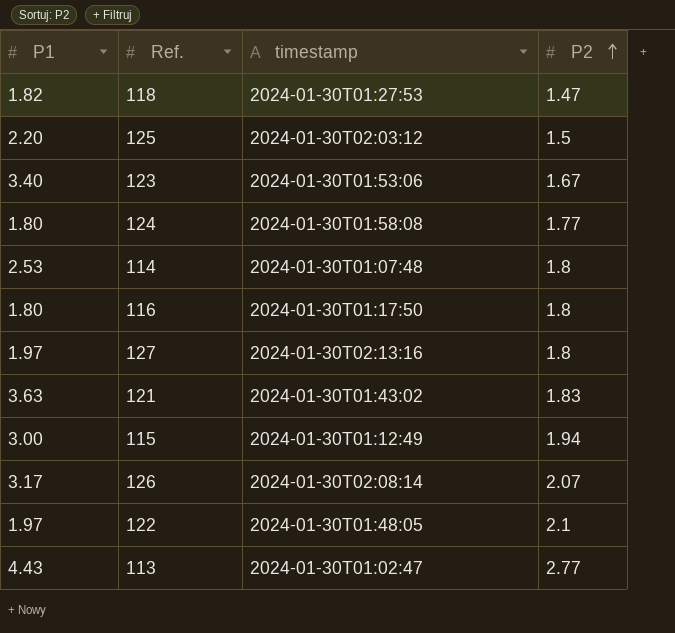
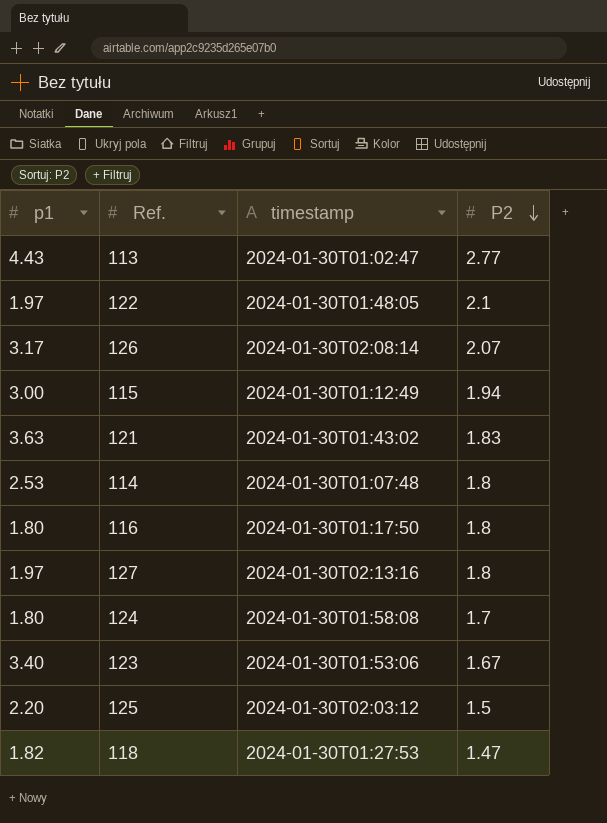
row order: P2 ascending -> P2 descending
column name: P1 -> p1
124 | P2: 1.77 -> 1.7

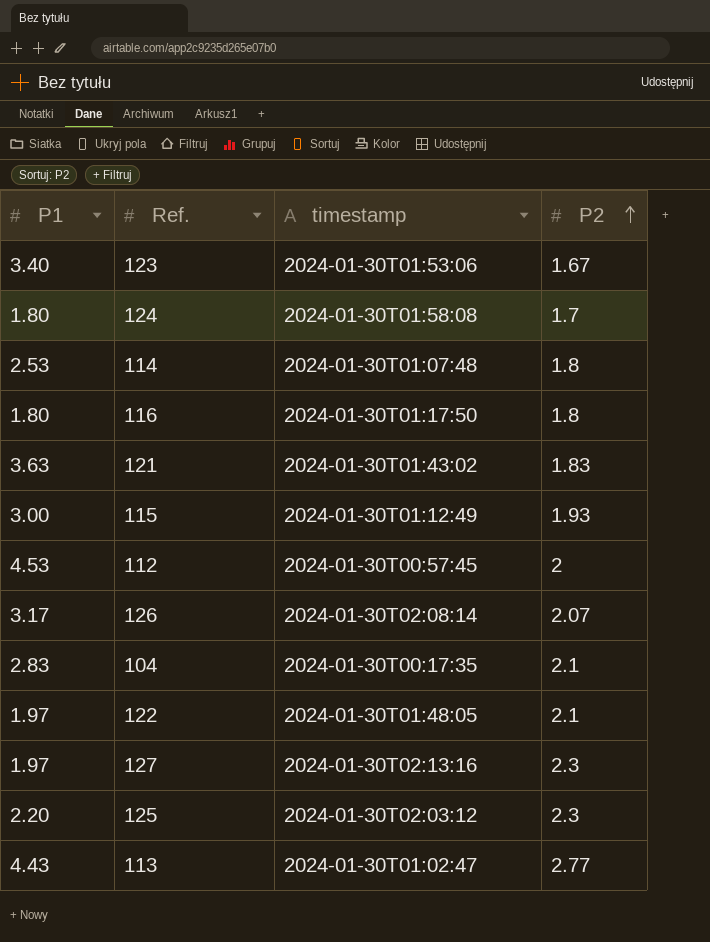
row order: P2 descending -> P2 ascending
column name: p1 -> P1
row 118: 1.82 | 2024-01-30T01:27:53 | 1.47 -> none
115 | P2: 1.94 -> 1.93
row 112: none -> 4.53 | 2024-01-30T00:57:45 | 2
row 104: none -> 2.83 | 2024-01-30T00:17:35 | 2.1
127 | P2: 1.8 -> 2.3
125 | P2: 1.5 -> 2.3

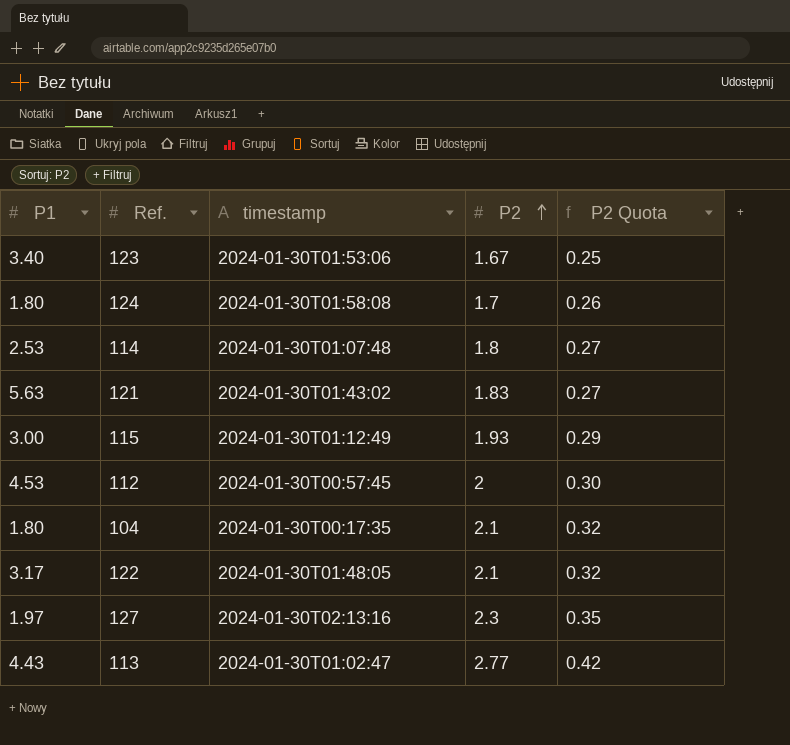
column P2 Quota | formula: none -> [P2] * 0.15
row 116: 1.80 | 2024-01-30T01:17:50 | 1.8 -> none
row 126: 3.17 | 2024-01-30T02:08:14 | 2.07 -> none
row 125: 2.20 | 2024-01-30T02:03:12 | 2.3 -> none
121 | P1: 3.63 -> 5.63
104 | P1: 2.83 -> 1.80
122 | P1: 1.97 -> 3.17

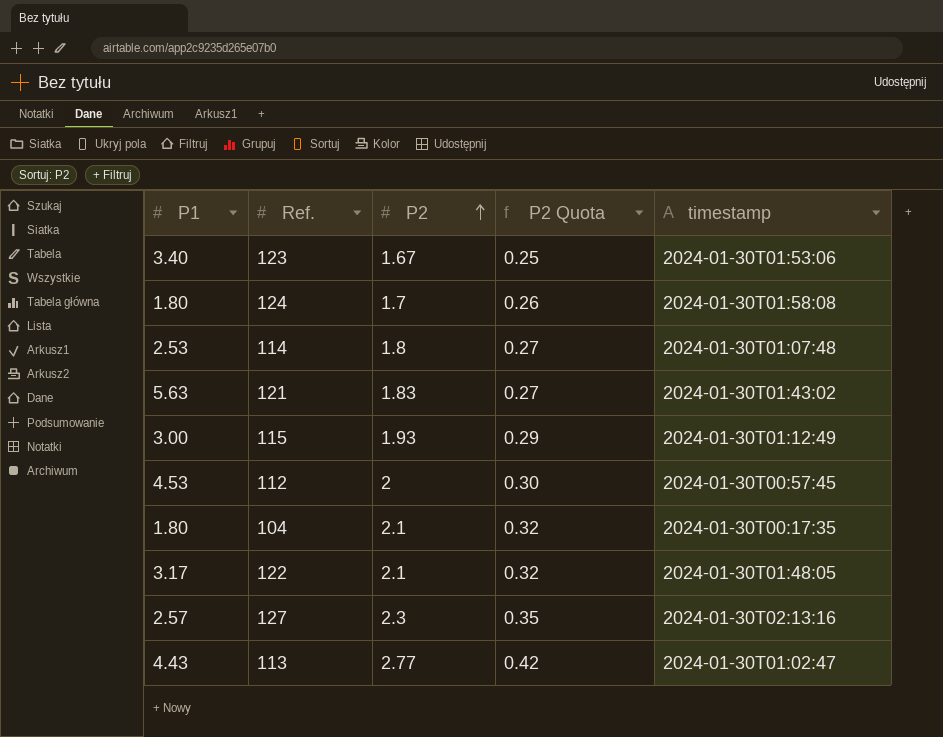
column timestamp | position: 3 -> 5
127 | P1: 1.97 -> 2.57

